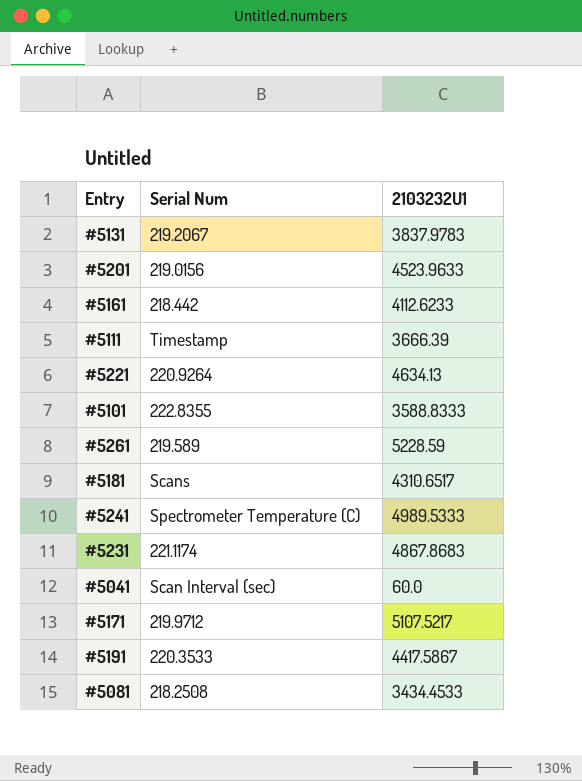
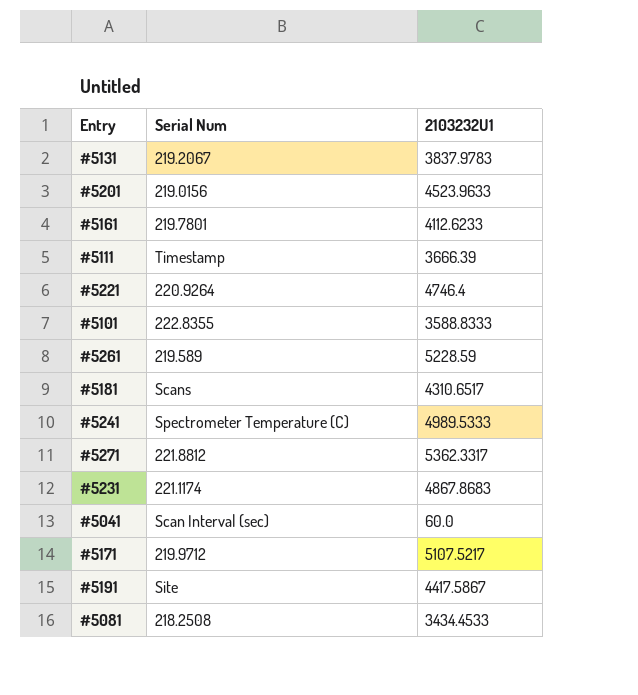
#5161 | Serial Num: 218.442 -> 219.7801
#5221 | 2103232U1: 4634.13 -> 4746.4
row #5271: none -> 221.8812 | 5362.3317
#5191 | Serial Num: 220.3533 -> Site

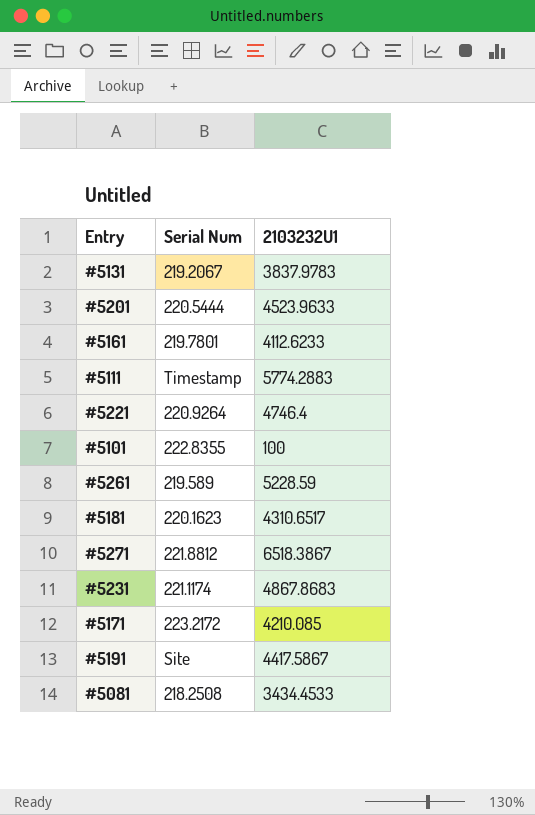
row #5241: Spectrometer Temperature (C) | 4989.5333 -> none
row #5041: Scan Interval (sec) | 60.0 -> none
#5201 | Serial Num: 219.0156 -> 220.5444
#5111 | 2103232U1: 3666.39 -> 5774.2883
#5101 | 2103232U1: 3588.8333 -> 100
#5181 | Serial Num: Scans -> 220.1623
#5271 | 2103232U1: 5362.3317 -> 6518.3867
#5171 | Serial Num: 219.9712 -> 223.2172
#5171 | 2103232U1: 5107.5217 -> 4210.085

